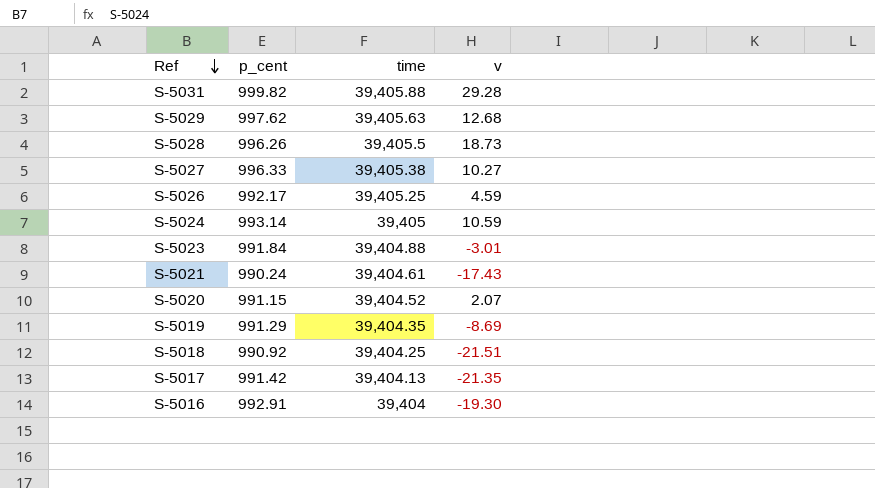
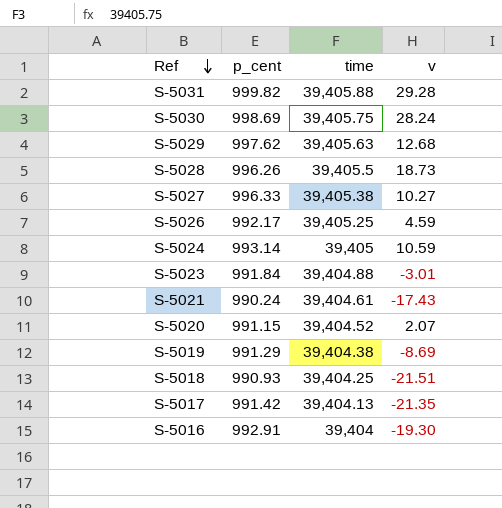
row S-5030: none -> 998.69 | 39,405.75 | 28.24
S-5019 | time: 39,404.35 -> 39,404.38
S-5018 | p_cent: 990.92 -> 990.93

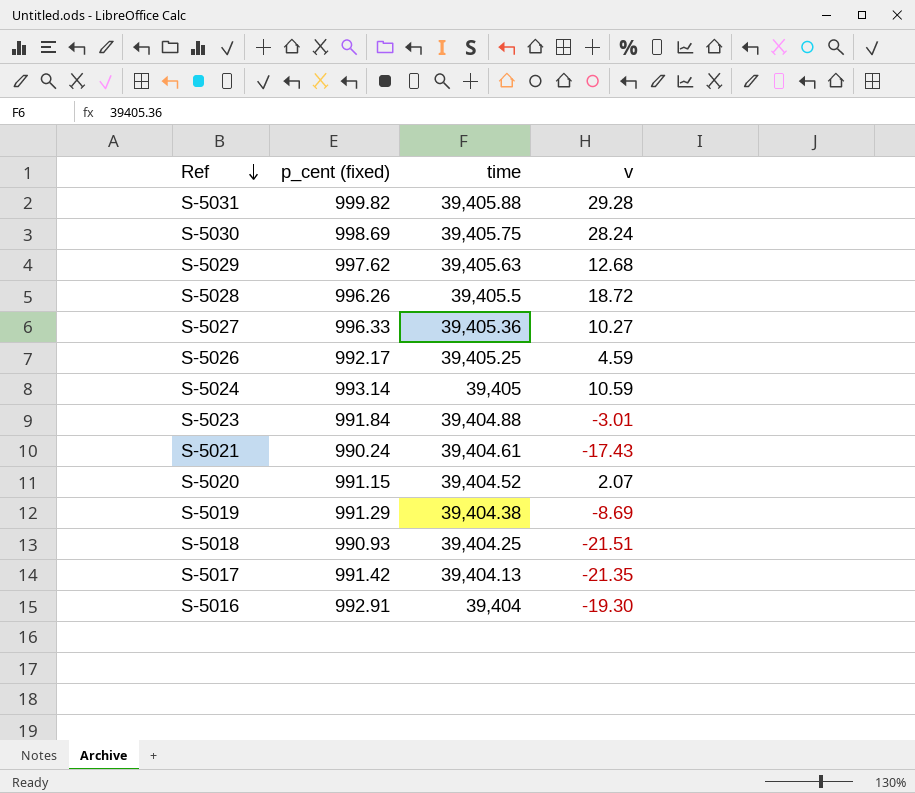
column name: p_cent -> p_cent (fixed)
S-5028 | v: 18.73 -> 18.72
S-5027 | time: 39,405.38 -> 39,405.36

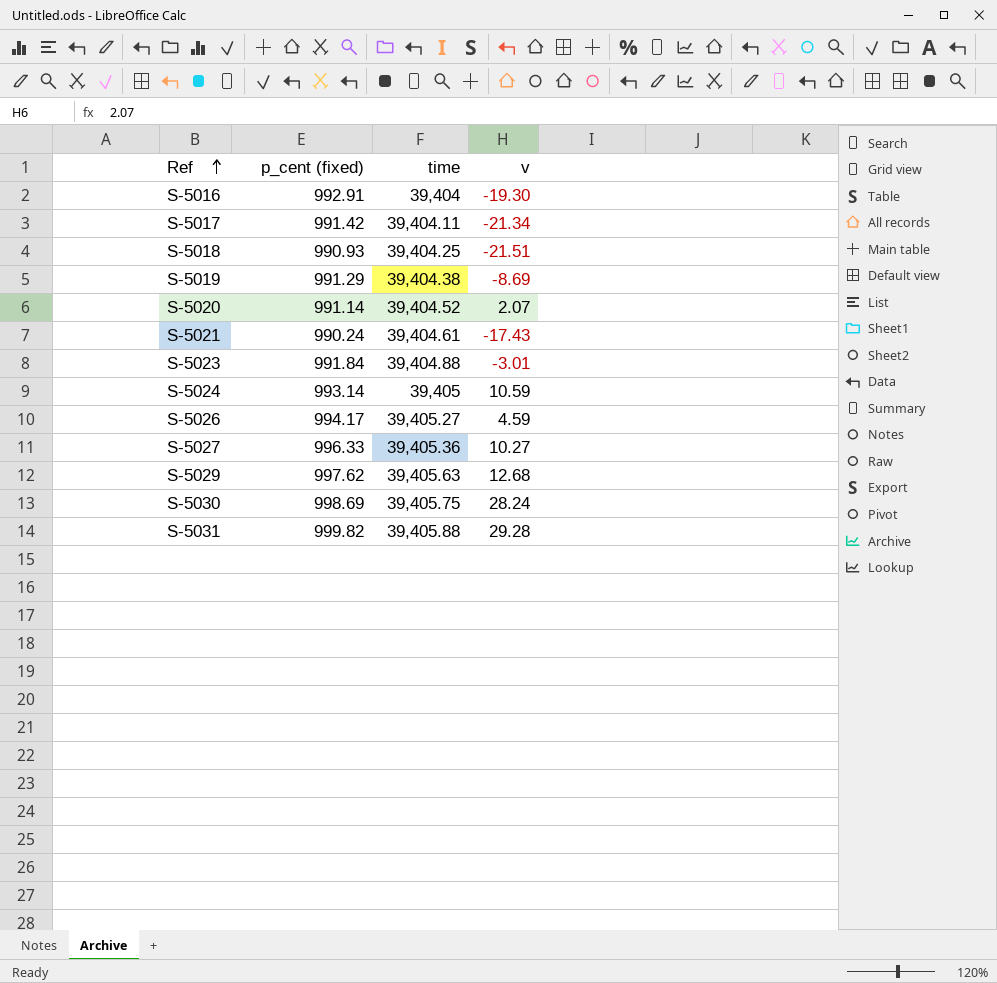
row order: Ref descending -> Ref ascending
row S-5028: 996.26 | 39,405.5 | 18.72 -> none
S-5017 | time: 39,404.13 -> 39,404.11
S-5017 | v: -21.35 -> -21.34
S-5020 | p_cent (fixed): 991.15 -> 991.14
S-5026 | p_cent (fixed): 992.17 -> 994.17
S-5026 | time: 39,405.25 -> 39,405.27

